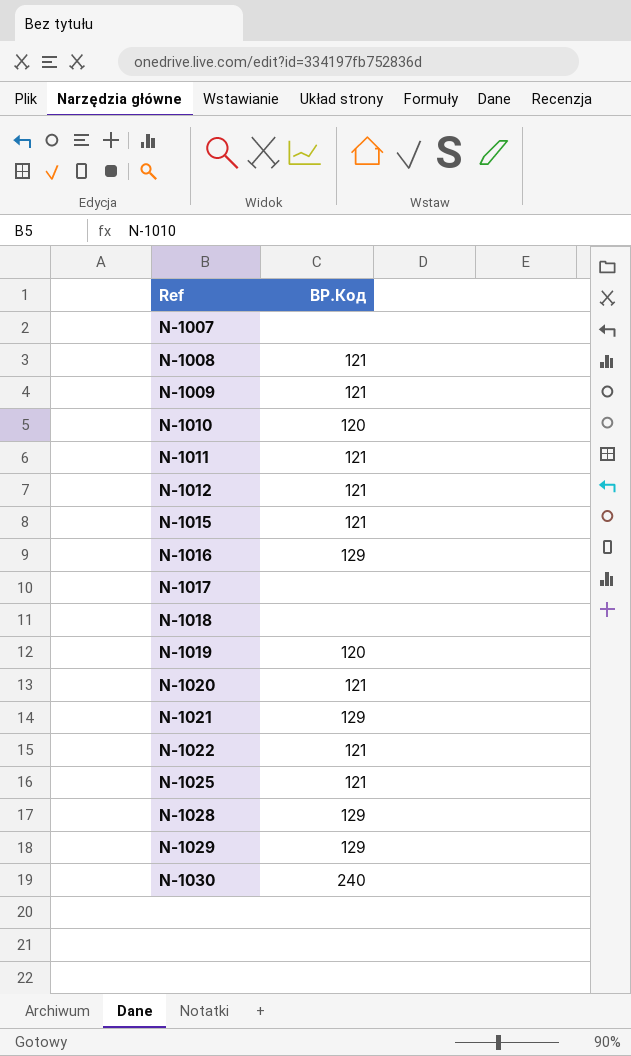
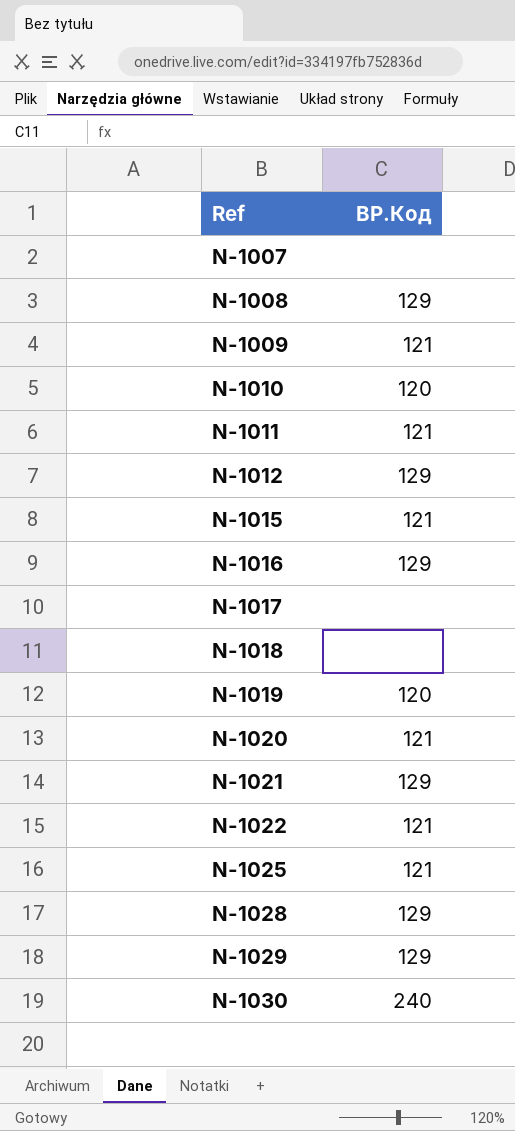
N-1008 | ВР.Код: 121 -> 129
N-1012 | ВР.Код: 121 -> 129

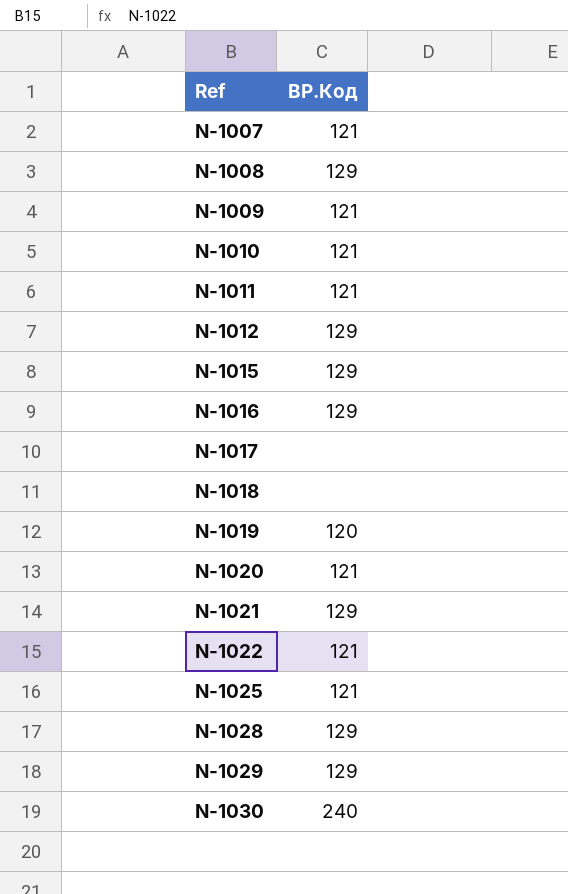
N-1007 | ВР.Код: none -> 121
N-1010 | ВР.Код: 120 -> 121
N-1015 | ВР.Код: 121 -> 129

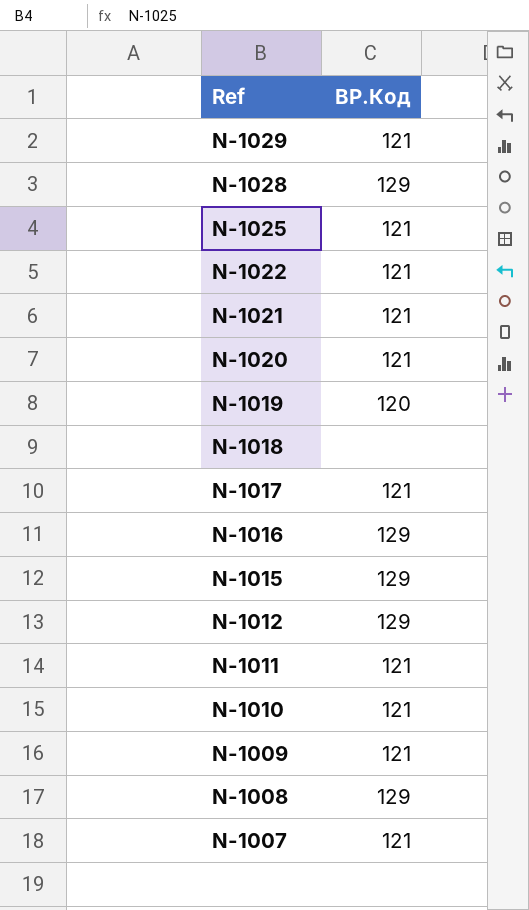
row order: Ref ascending -> Ref descending
row N-1030: 240 -> none
N-1029 | ВР.Код: 129 -> 121
N-1021 | ВР.Код: 129 -> 121
N-1017 | ВР.Код: none -> 121

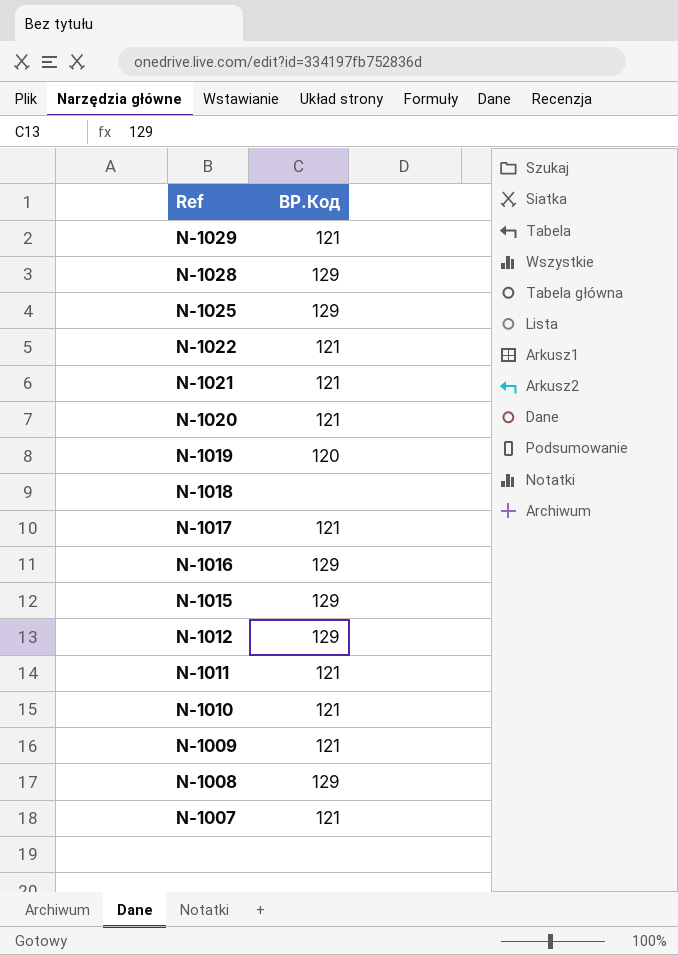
N-1025 | ВР.Код: 121 -> 129

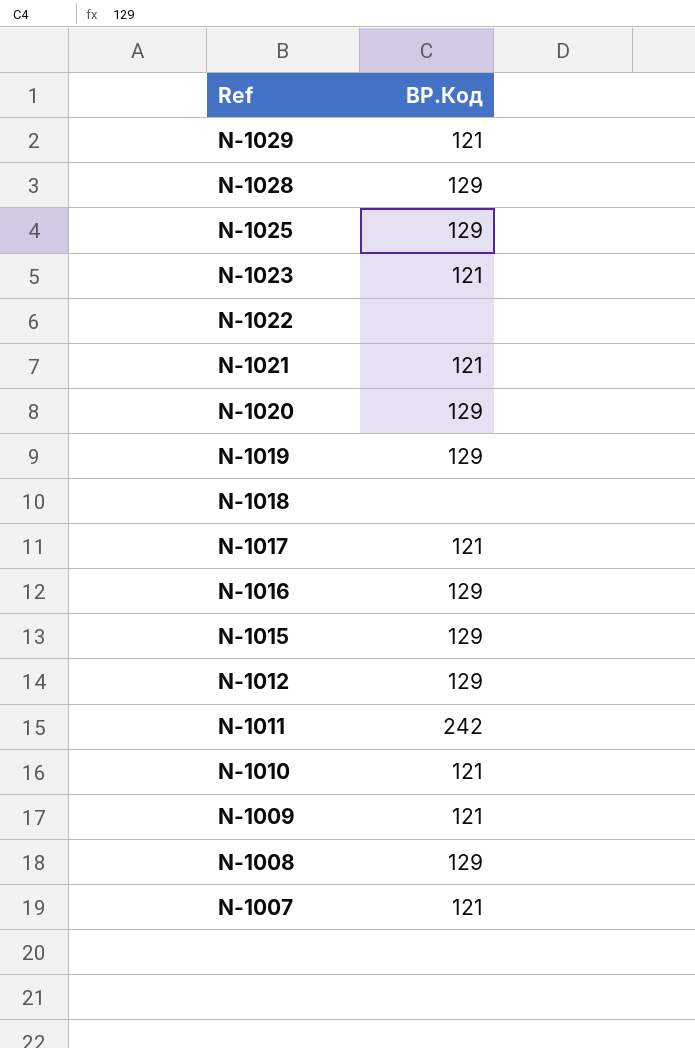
row N-1023: none -> 121
N-1022 | ВР.Код: 121 -> none
N-1020 | ВР.Код: 121 -> 129
N-1019 | ВР.Код: 120 -> 129
N-1011 | ВР.Код: 121 -> 242

